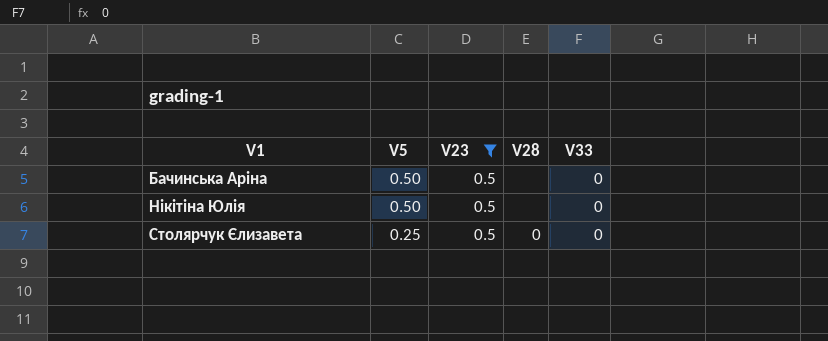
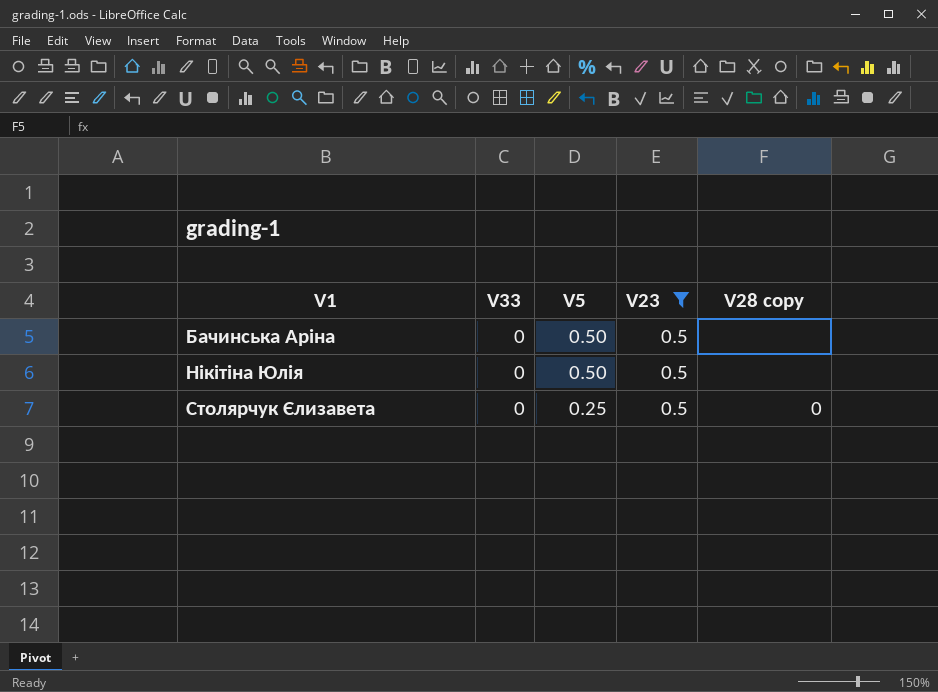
column V33 | position: 5 -> 2
column name: V28 -> V28 copy

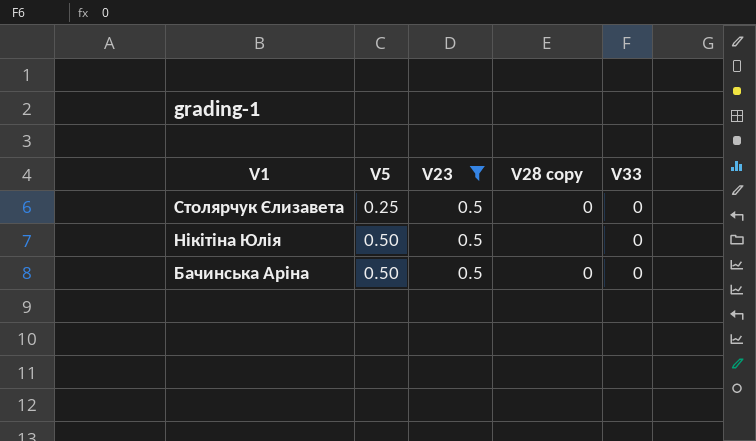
row order: V1 ascending -> V1 descending
column V33 | position: 2 -> 5
Бачинська Аріна | V28 copy: none -> 0

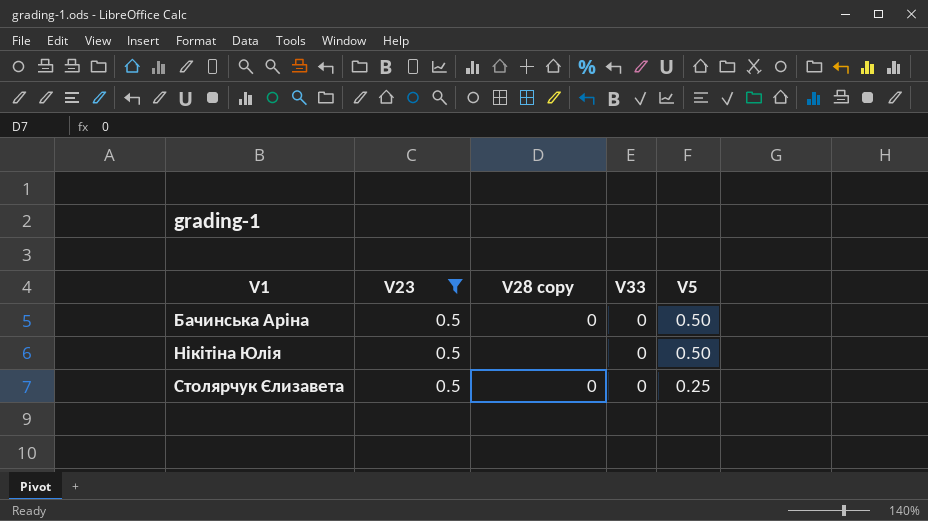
row order: V1 descending -> V1 ascending
column V5 | position: 2 -> 5

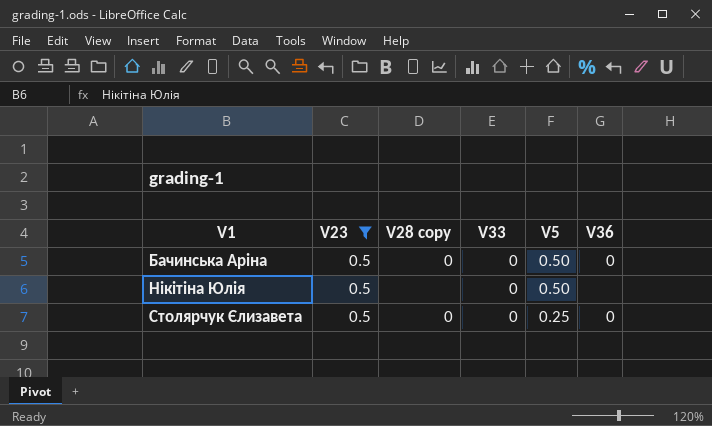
column V36 | position: none -> 6

